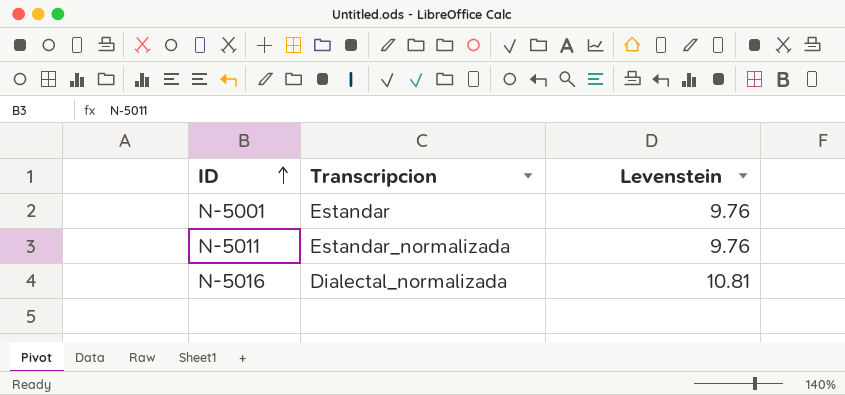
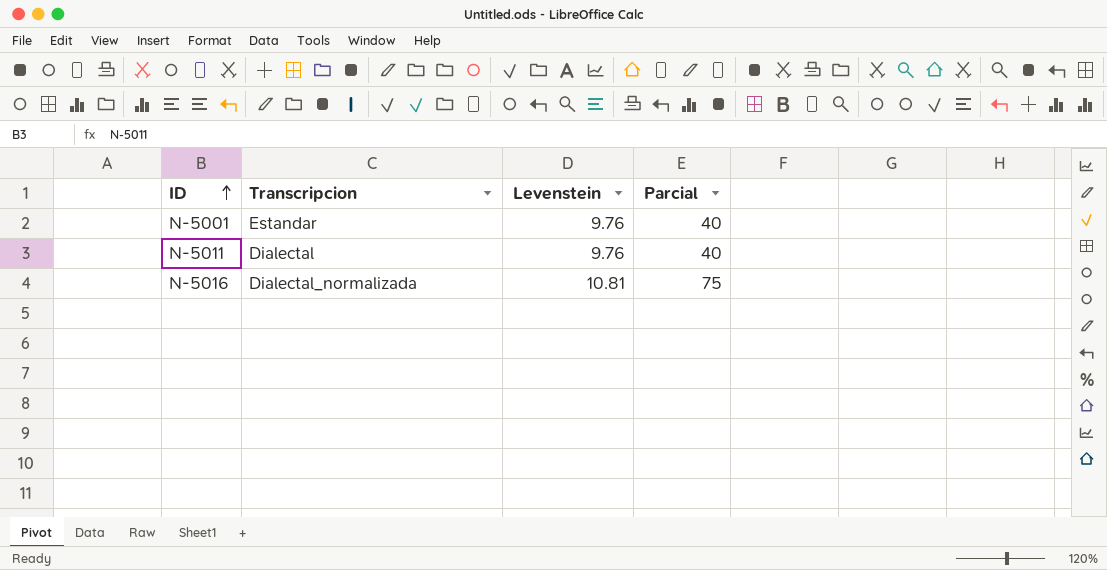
column Parcial | position: none -> 4
N-5011 | Transcripcion: Estandar_normalizada -> Dialectal

